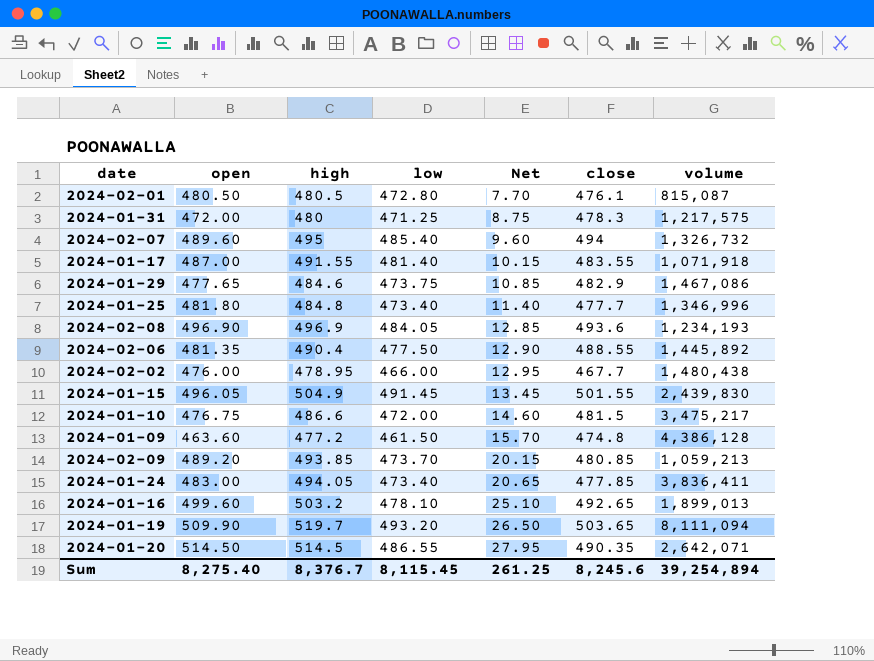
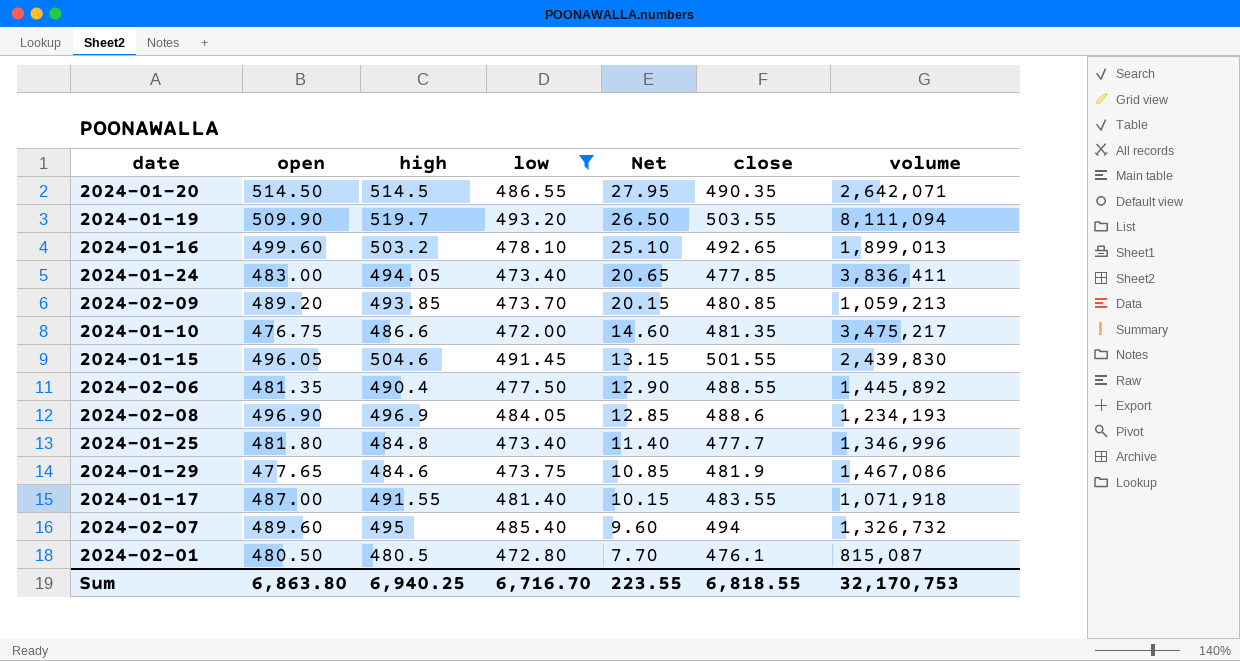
filter: none -> low >= 472.00
row order: Net ascending -> Net descending
2024-01-19 | close: 503.65 -> 503.55
2024-01-10 | close: 481.5 -> 481.35
2024-01-15 | high: 504.9 -> 504.6
2024-01-15 | Net: 13.45 -> 13.15
2024-02-08 | close: 493.6 -> 488.6
2024-01-29 | close: 482.9 -> 481.9
Sum | open: 8,275.40 -> 6,863.80
Sum | high: 8,376.7 -> 6,940.25
Sum | low: 8,115.45 -> 6,716.70
Sum | Net: 261.25 -> 223.55
Sum | close: 8,245.6 -> 6,818.55
Sum | volume: 39,254,894 -> 32,170,753

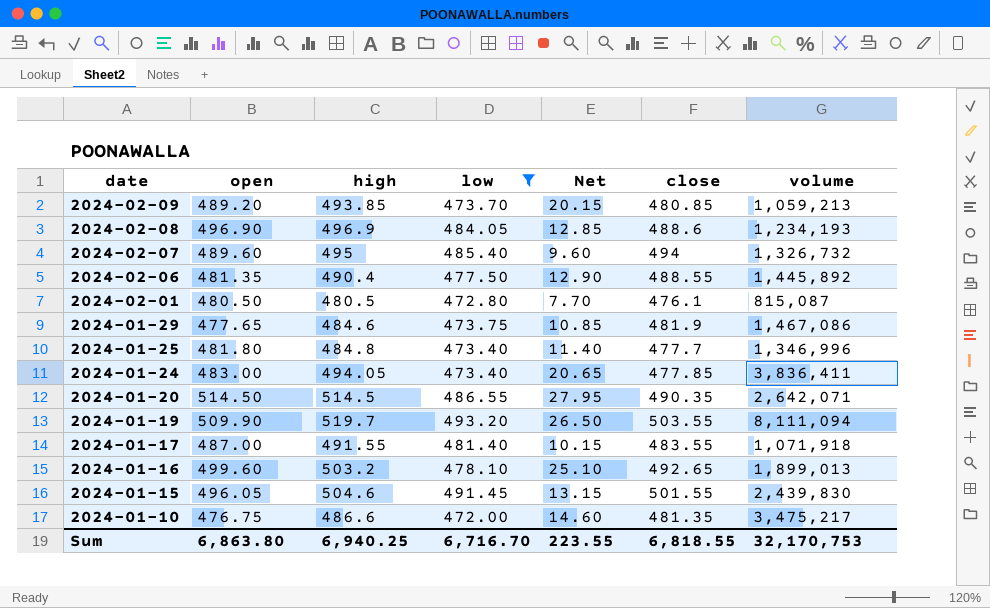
row order: Net descending -> date descending

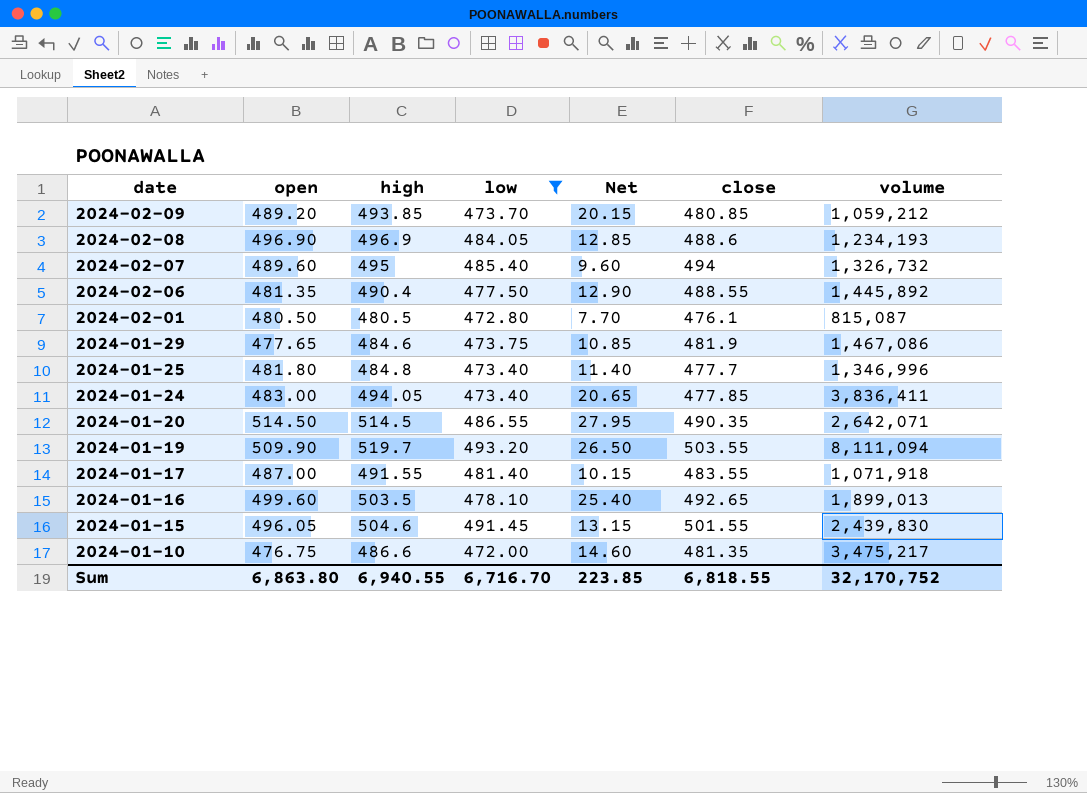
2024-02-09 | volume: 1,059,213 -> 1,059,212
2024-01-16 | high: 503.2 -> 503.5
2024-01-16 | Net: 25.10 -> 25.40
Sum | high: 6,940.25 -> 6,940.55
Sum | Net: 223.55 -> 223.85
Sum | volume: 32,170,753 -> 32,170,752

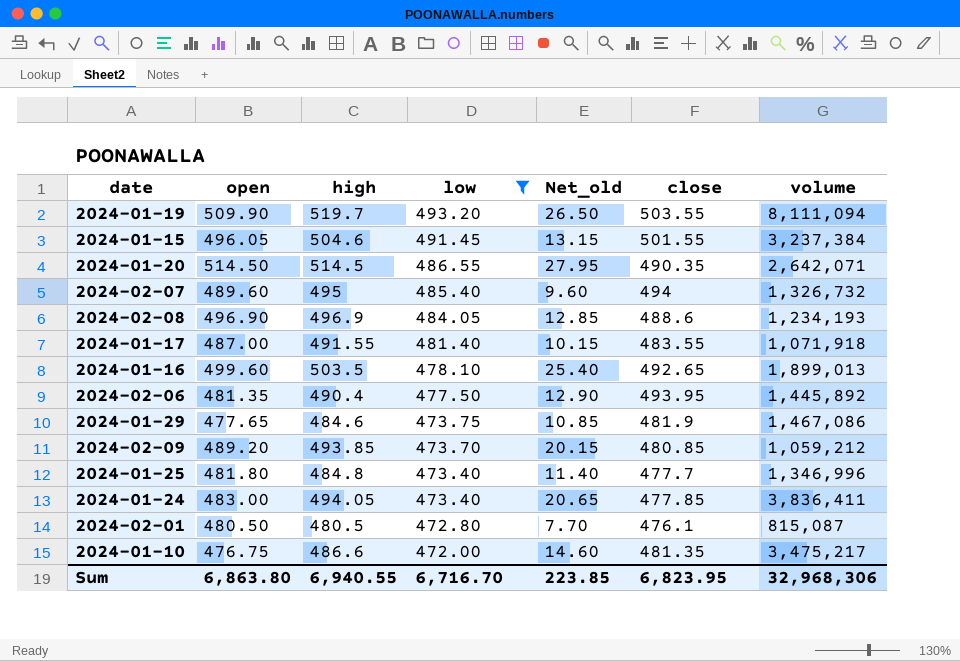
row order: date descending -> low descending
column name: Net -> Net_old
2024-01-15 | volume: 2,439,830 -> 3,237,384
2024-02-06 | close: 488.55 -> 493.95
Sum | close: 6,818.55 -> 6,823.95
Sum | volume: 32,170,752 -> 32,968,306

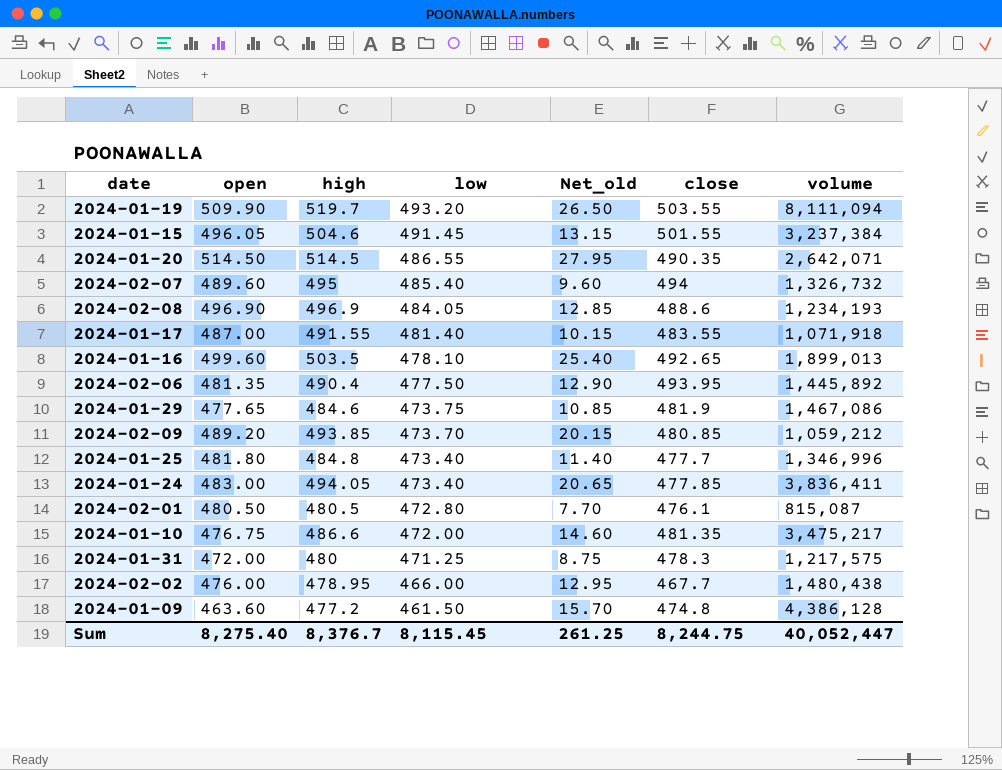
filter: low >= 472.00 -> none
Sum | open: 6,863.80 -> 8,275.40
Sum | high: 6,940.55 -> 8,376.7
Sum | low: 6,716.70 -> 8,115.45
Sum | Net_old: 223.85 -> 261.25
Sum | close: 6,823.95 -> 8,244.75
Sum | volume: 32,968,306 -> 40,052,447

